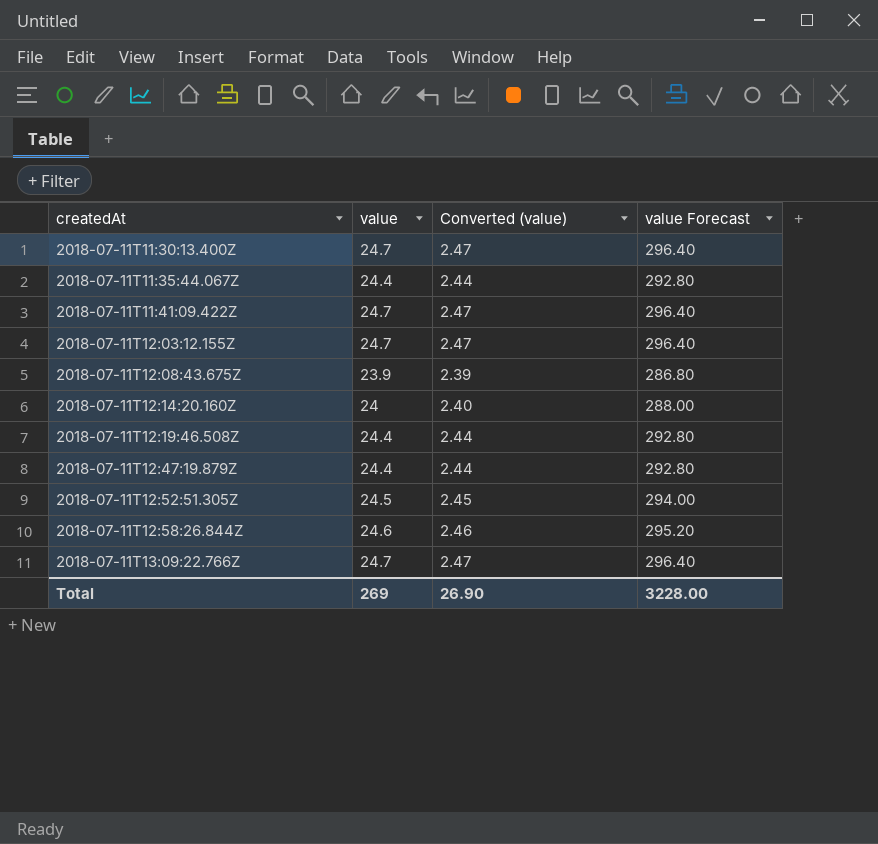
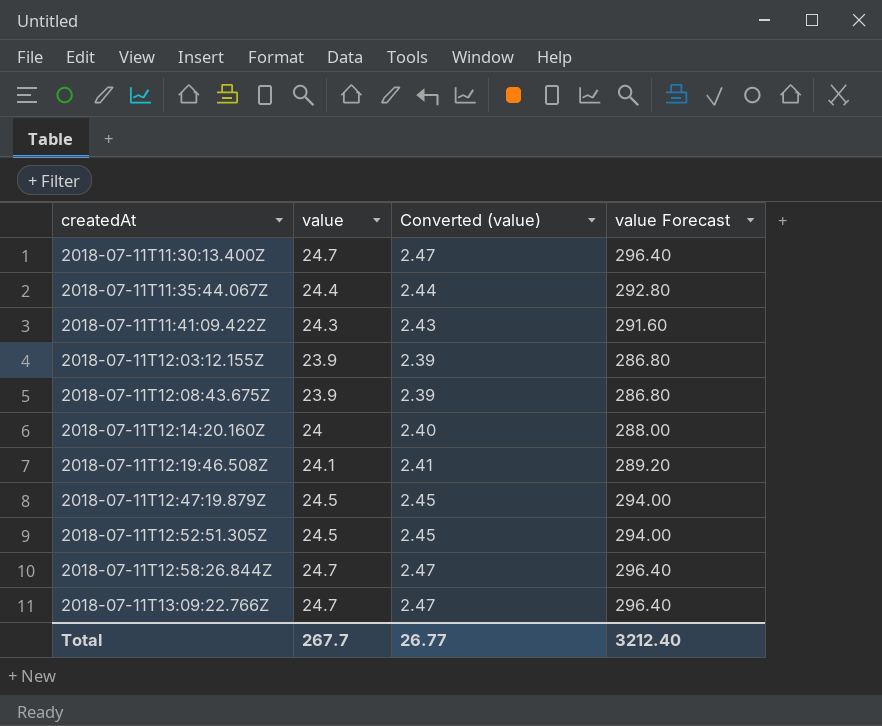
2018-07-11T11:41:09.422Z | value: 24.7 -> 24.3
2018-07-11T11:41:09.422Z | Converted (value): 2.47 -> 2.43
2018-07-11T11:41:09.422Z | value Forecast: 296.40 -> 291.60
2018-07-11T12:03:12.155Z | value: 24.7 -> 23.9
2018-07-11T12:03:12.155Z | Converted (value): 2.47 -> 2.39
2018-07-11T12:03:12.155Z | value Forecast: 296.40 -> 286.80
2018-07-11T12:19:46.508Z | value: 24.4 -> 24.1
2018-07-11T12:19:46.508Z | Converted (value): 2.44 -> 2.41
2018-07-11T12:19:46.508Z | value Forecast: 292.80 -> 289.20
2018-07-11T12:47:19.879Z | value: 24.4 -> 24.5
2018-07-11T12:47:19.879Z | Converted (value): 2.44 -> 2.45
2018-07-11T12:47:19.879Z | value Forecast: 292.80 -> 294.00
2018-07-11T12:58:26.844Z | value: 24.6 -> 24.7
2018-07-11T12:58:26.844Z | Converted (value): 2.46 -> 2.47
2018-07-11T12:58:26.844Z | value Forecast: 295.20 -> 296.40
Total | value: 269 -> 267.7
Total | Converted (value): 26.90 -> 26.77
Total | value Forecast: 3228.00 -> 3212.40

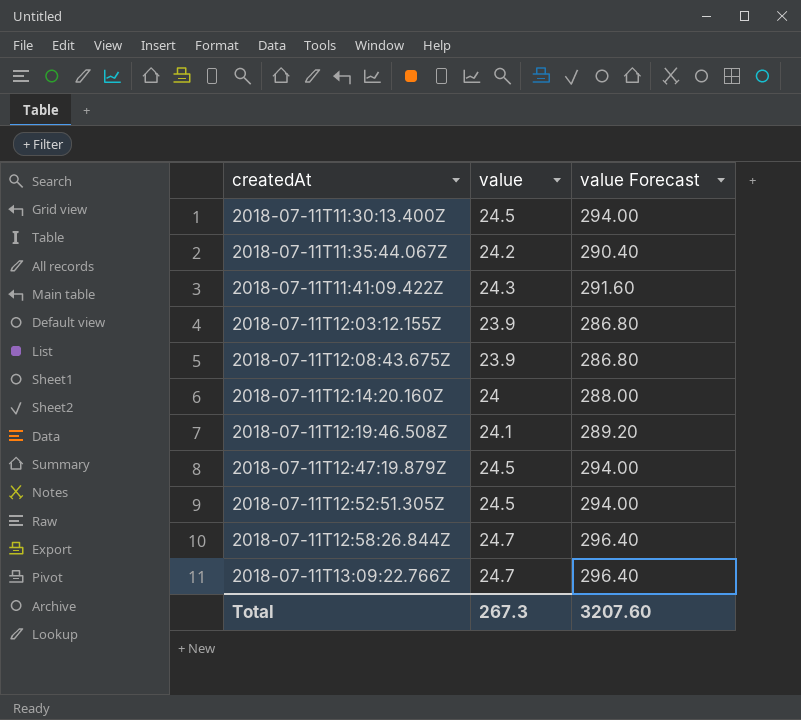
column Converted (value) | formula: [value] * 0.1 -> none
2018-07-11T11:30:13.400Z | value: 24.7 -> 24.5
2018-07-11T11:30:13.400Z | value Forecast: 296.40 -> 294.00
2018-07-11T11:35:44.067Z | value: 24.4 -> 24.2
2018-07-11T11:35:44.067Z | value Forecast: 292.80 -> 290.40
Total | value: 267.7 -> 267.3
Total | value Forecast: 3212.40 -> 3207.60

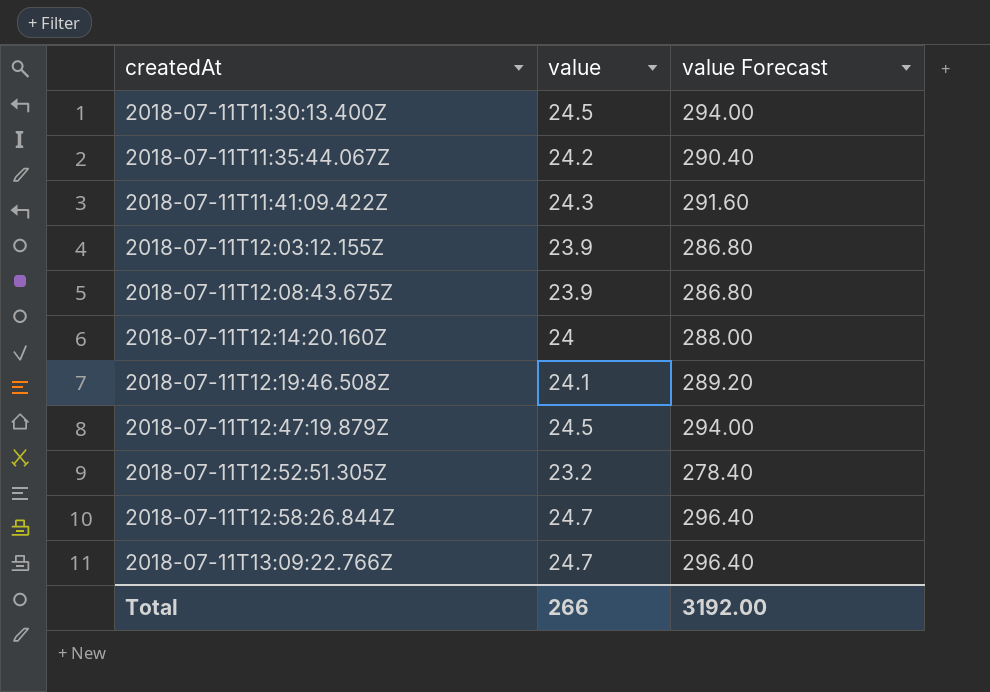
2018-07-11T12:52:51.305Z | value: 24.5 -> 23.2
2018-07-11T12:52:51.305Z | value Forecast: 294.00 -> 278.40
Total | value: 267.3 -> 266
Total | value Forecast: 3207.60 -> 3192.00

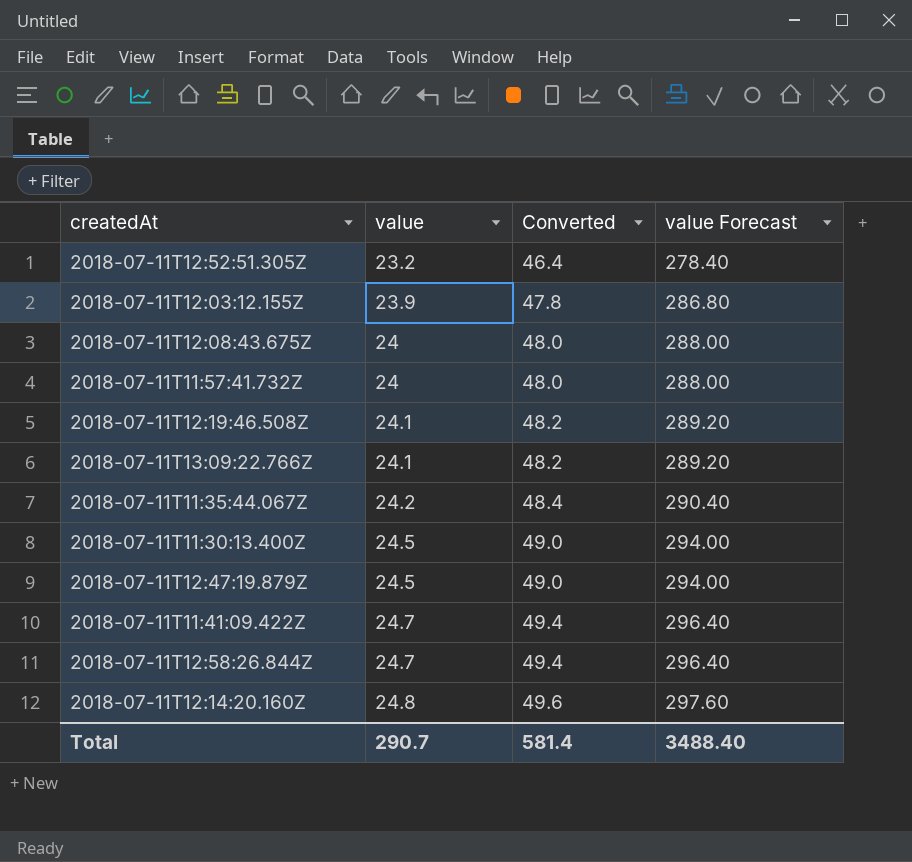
row order: createdAt ascending -> value ascending
column Converted | formula: none -> [value] * 2
2018-07-11T12:08:43.675Z | value: 23.9 -> 24
2018-07-11T12:08:43.675Z | value Forecast: 286.80 -> 288.00
row 2018-07-11T11:57:41.732Z: none -> 24 | 48.0 | 288.00
2018-07-11T13:09:22.766Z | value: 24.7 -> 24.1
2018-07-11T13:09:22.766Z | value Forecast: 296.40 -> 289.20
2018-07-11T11:41:09.422Z | value: 24.3 -> 24.7
2018-07-11T11:41:09.422Z | value Forecast: 291.60 -> 296.40
2018-07-11T12:14:20.160Z | value: 24 -> 24.8
2018-07-11T12:14:20.160Z | value Forecast: 288.00 -> 297.60
Total | value: 266 -> 290.7
Total | value Forecast: 3192.00 -> 3488.40

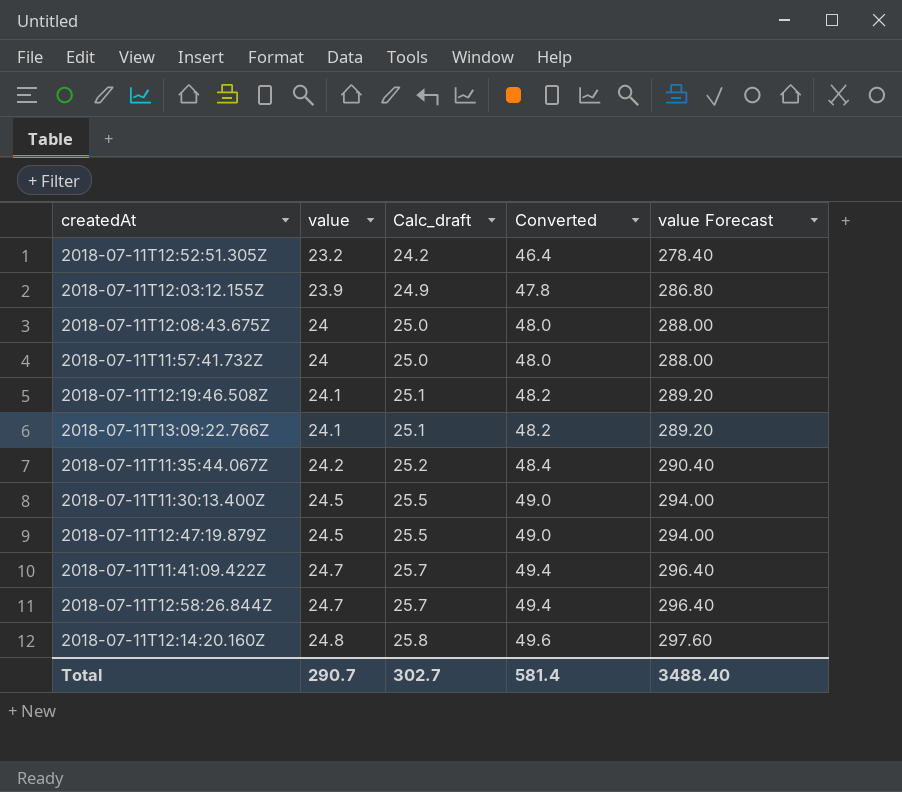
column Calc_draft | formula: none -> [value] + 1

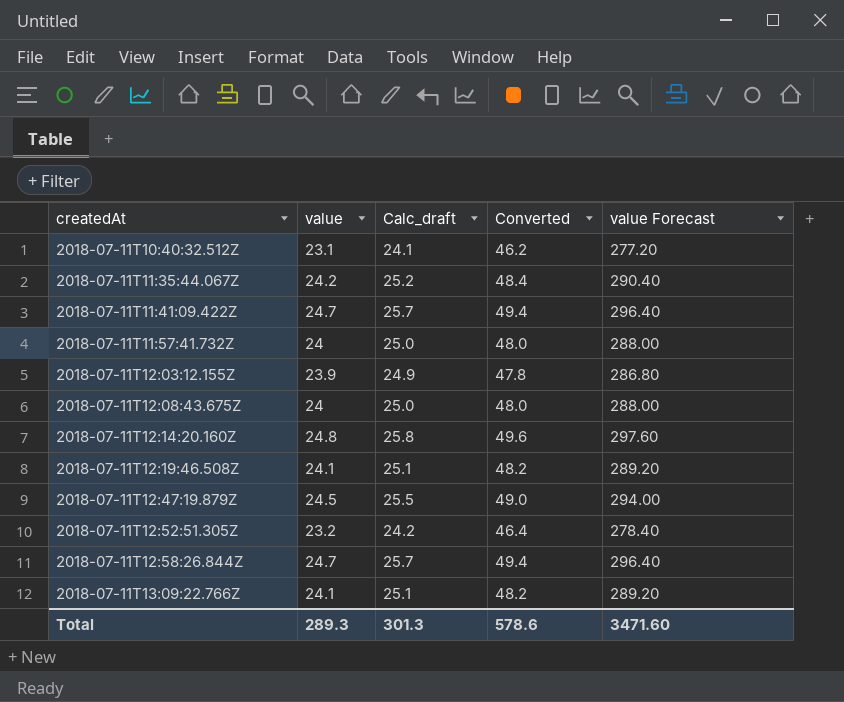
row order: value ascending -> createdAt ascending
row 2018-07-11T11:30:13.400Z: 24.5 | 25.5 | 49.0 | 294.00 -> none
row 2018-07-11T10:40:32.512Z: none -> 23.1 | 24.1 | 46.2 | 277.20
Total | value: 290.7 -> 289.3
Total | Calc_draft: 302.7 -> 301.3
Total | Converted: 581.4 -> 578.6
Total | value Forecast: 3488.40 -> 3471.60

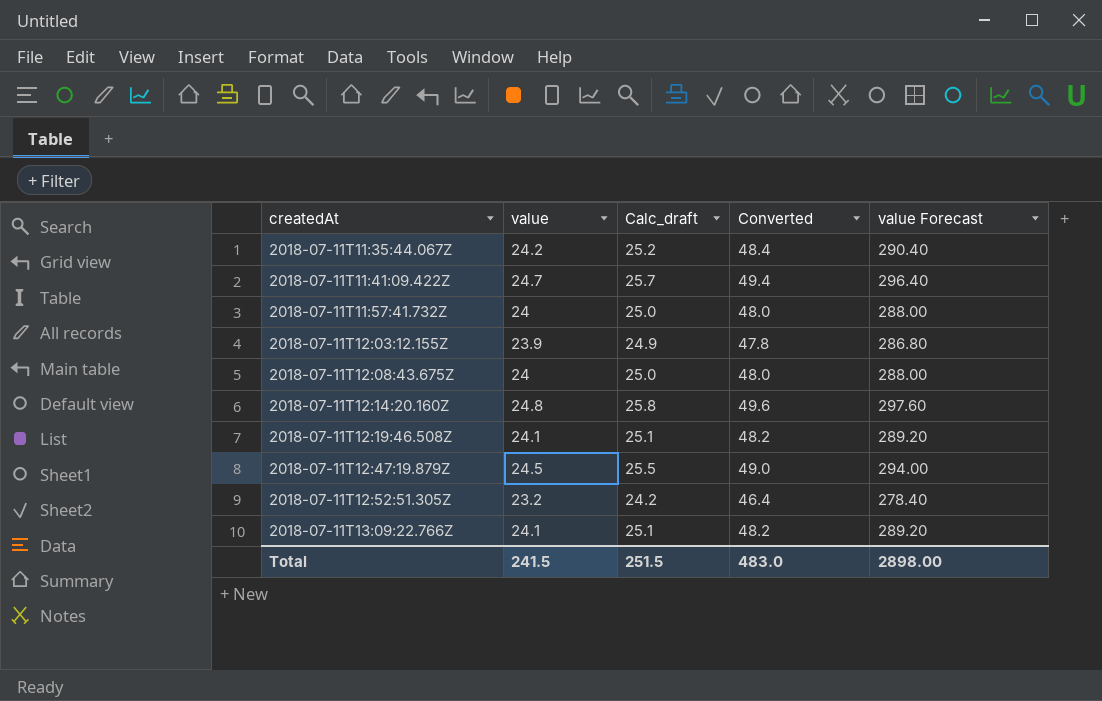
row 2018-07-11T10:40:32.512Z: 23.1 | 24.1 | 46.2 | 277.20 -> none
row 2018-07-11T12:58:26.844Z: 24.7 | 25.7 | 49.4 | 296.40 -> none
Total | value: 289.3 -> 241.5
Total | Calc_draft: 301.3 -> 251.5
Total | Converted: 578.6 -> 483.0
Total | value Forecast: 3471.60 -> 2898.00

